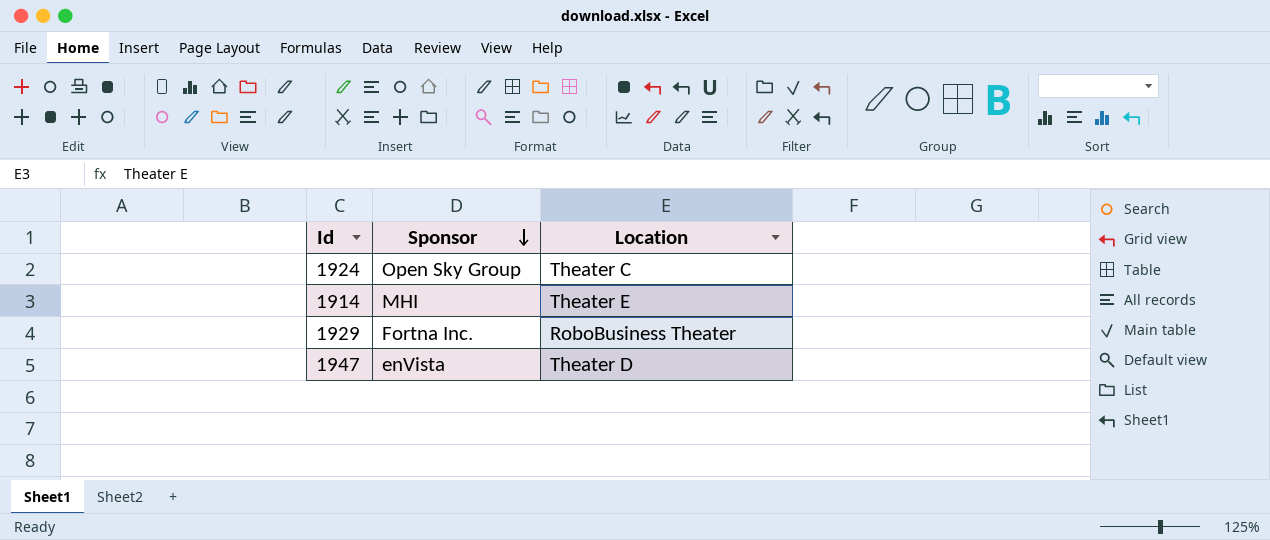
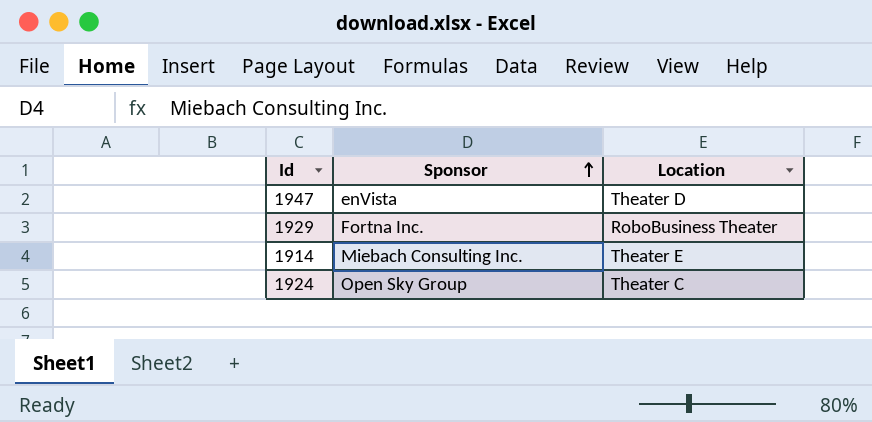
row order: Sponsor descending -> Sponsor ascending
1914 | Sponsor: MHI -> Miebach Consulting Inc.

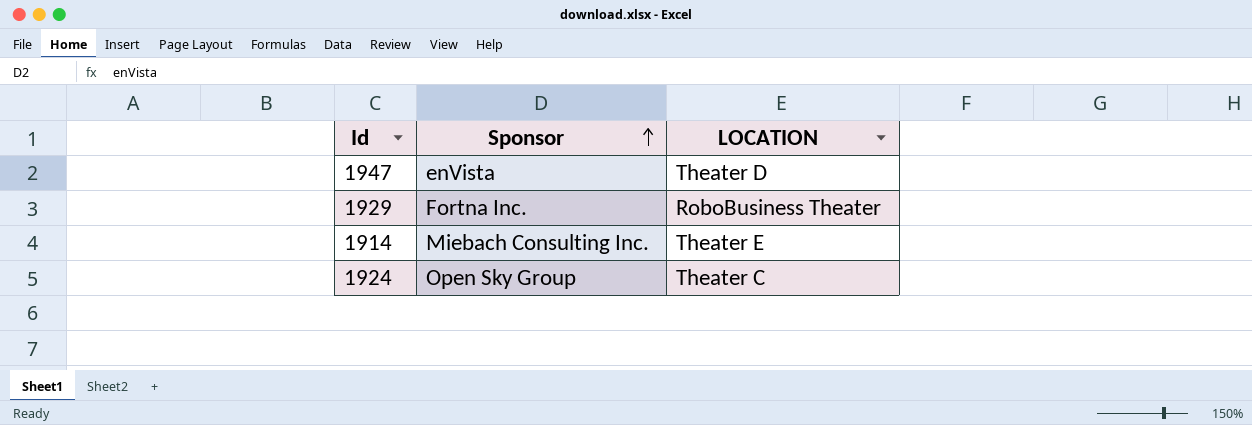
column name: Location -> LOCATION

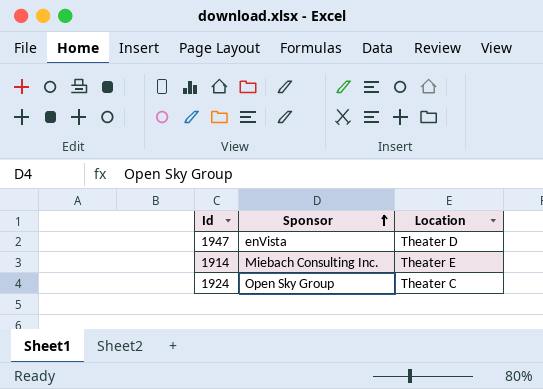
column name: LOCATION -> Location
row 1929: Fortna Inc. | RoboBusiness Theater -> none

